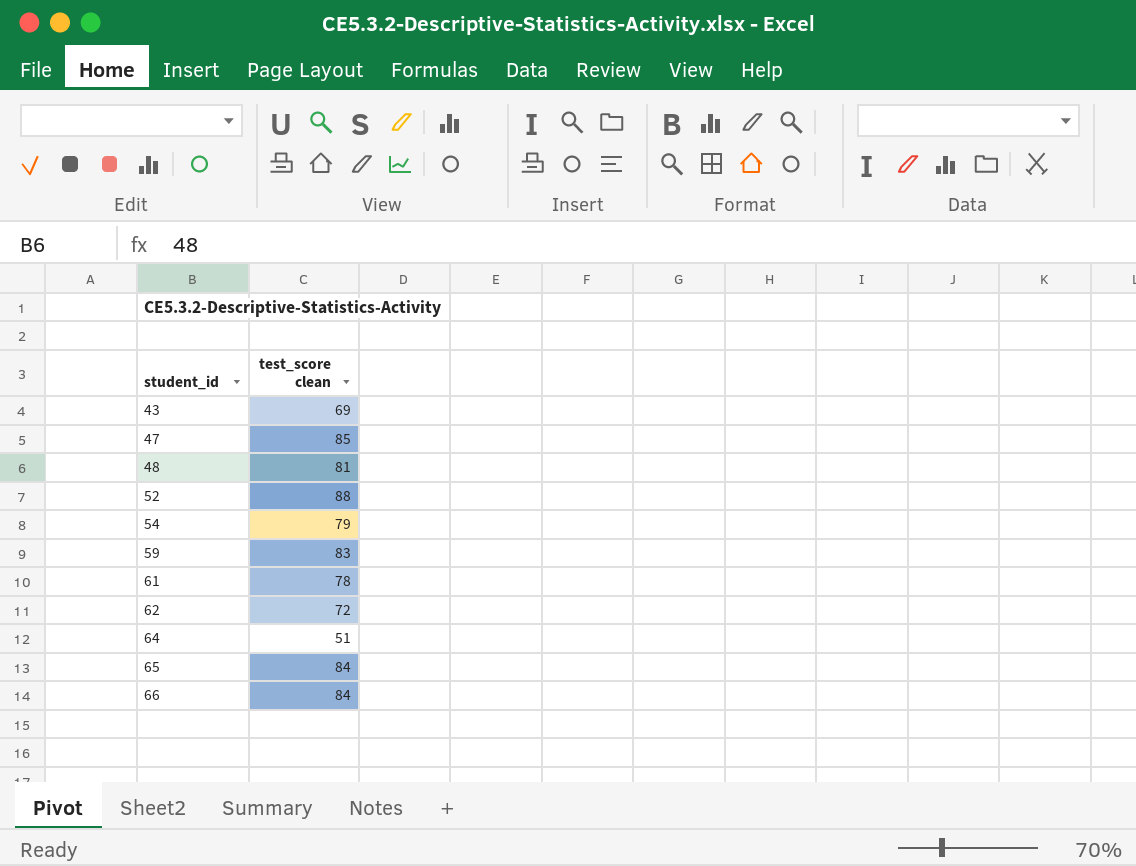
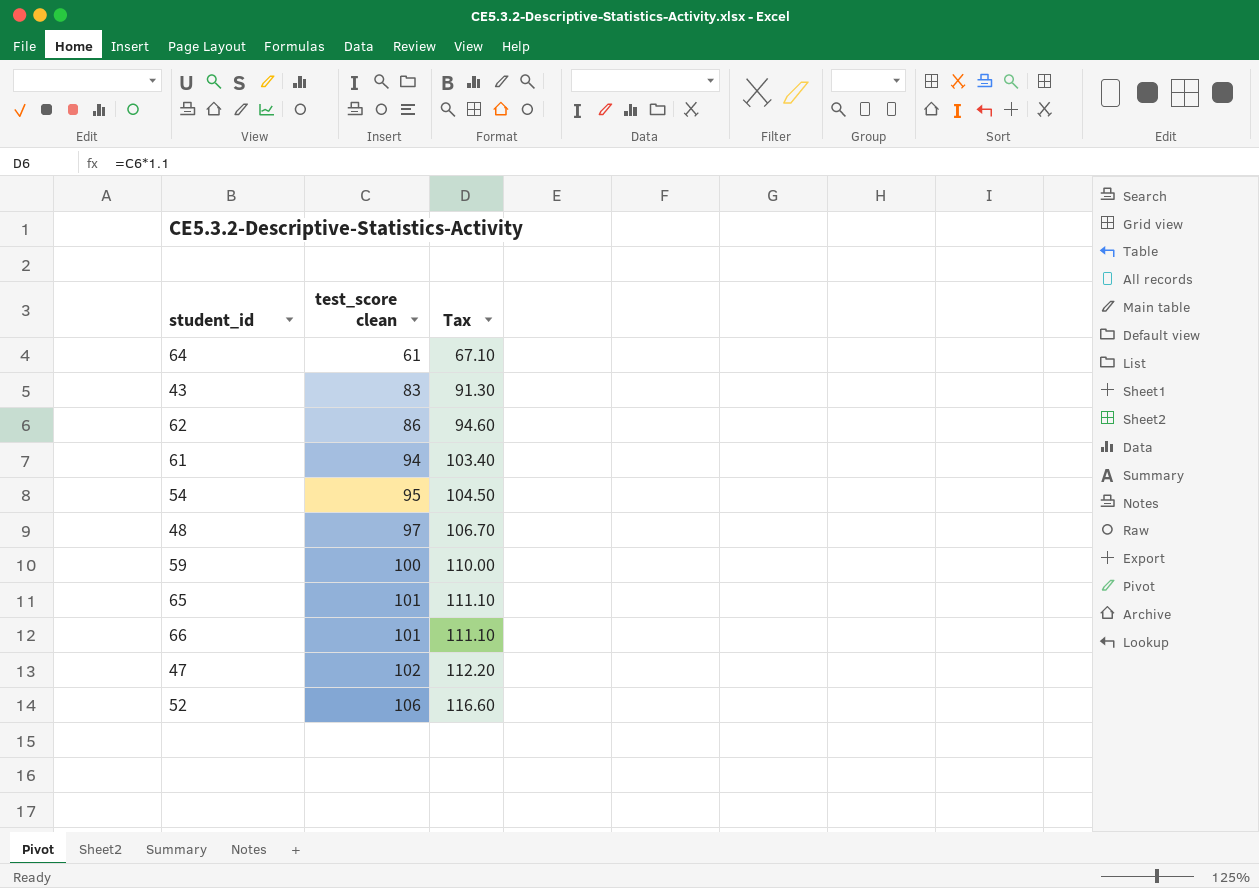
row order: student_id ascending -> test_score clean ascending
column Tax | formula: none -> [test_score clean] * 1.1
64 | test_score clean: 51 -> 61
43 | test_score clean: 69 -> 83
62 | test_score clean: 72 -> 86
61 | test_score clean: 78 -> 94
54 | test_score clean: 79 -> 95
48 | test_score clean: 81 -> 97
59 | test_score clean: 83 -> 100
65 | test_score clean: 84 -> 101
66 | test_score clean: 84 -> 101
47 | test_score clean: 85 -> 102
52 | test_score clean: 88 -> 106

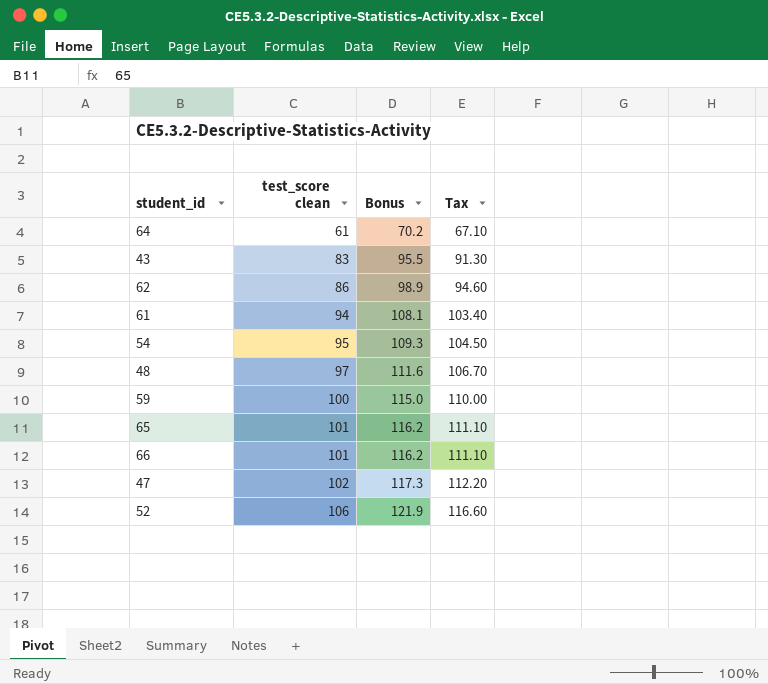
column Bonus | formula: none -> [test_score clean] * 1.15

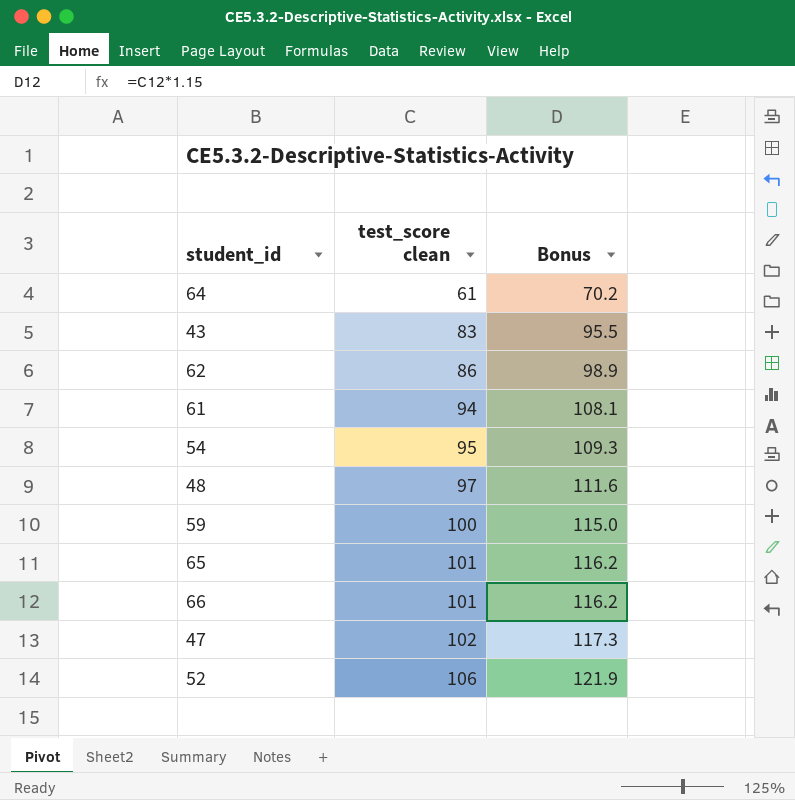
column Tax | formula: [test_score clean] * 1.1 -> none

